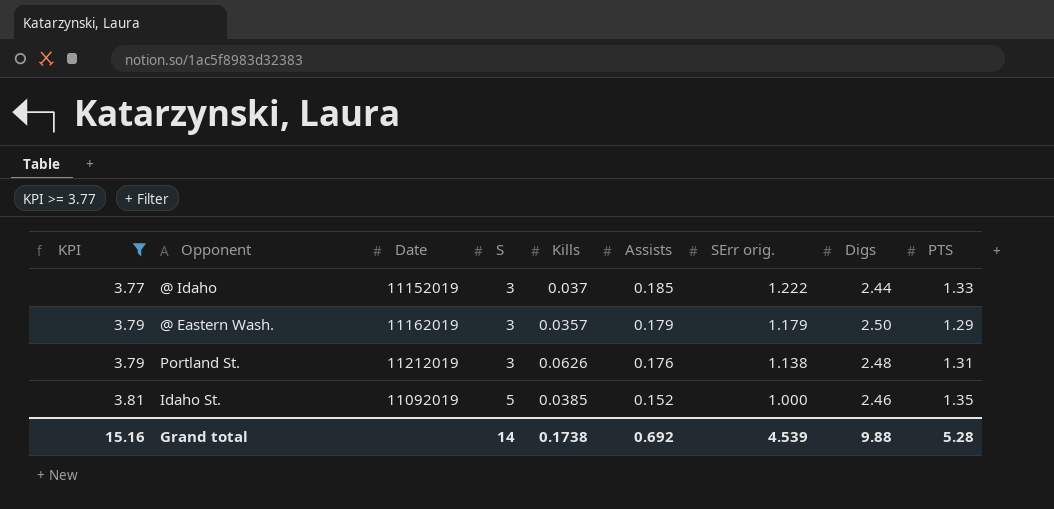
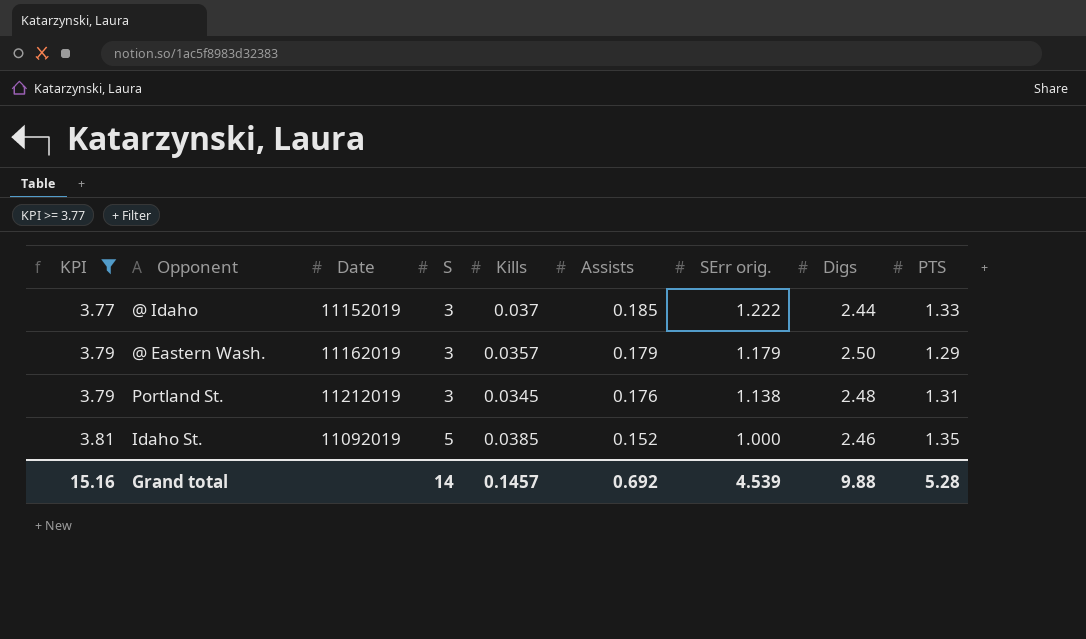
Portland St. | Kills: 0.0626 -> 0.0345
Grand total | Kills: 0.1738 -> 0.1457

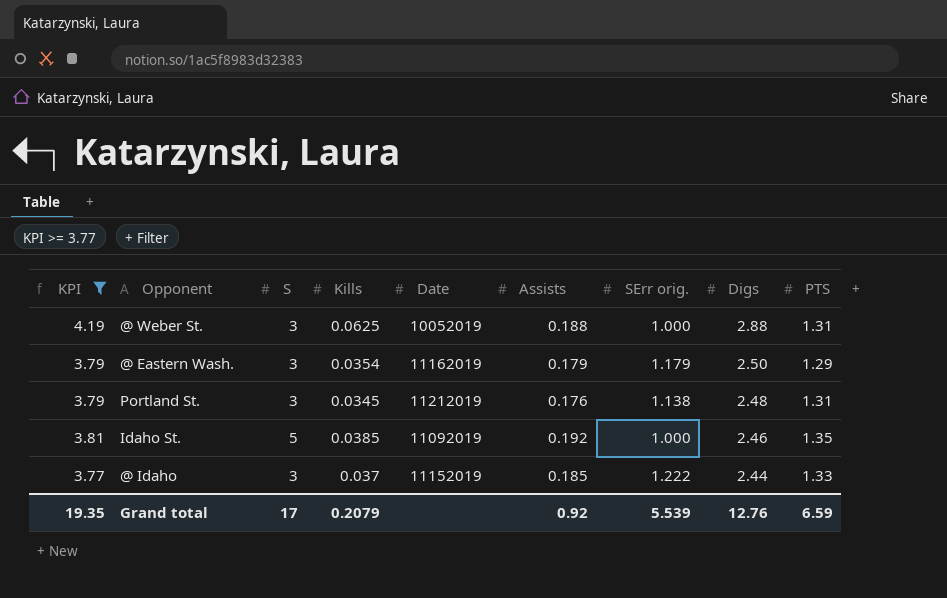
row order: KPI ascending -> Digs descending
column Date | position: 3 -> 5
row @ Weber St.: none -> 4.19 | 3 | 0.0625 | 10052019 | 0.188 | 1.000 | 2.88 | 1.31
@ Eastern Wash. | Kills: 0.0357 -> 0.0354
Idaho St. | Assists: 0.152 -> 0.192
Grand total | KPI: 15.16 -> 19.35
Grand total | S: 14 -> 17
Grand total | Kills: 0.1457 -> 0.2079
Grand total | Assists: 0.692 -> 0.92
Grand total | SErr orig.: 4.539 -> 5.539
Grand total | Digs: 9.88 -> 12.76
Grand total | PTS: 5.28 -> 6.59

